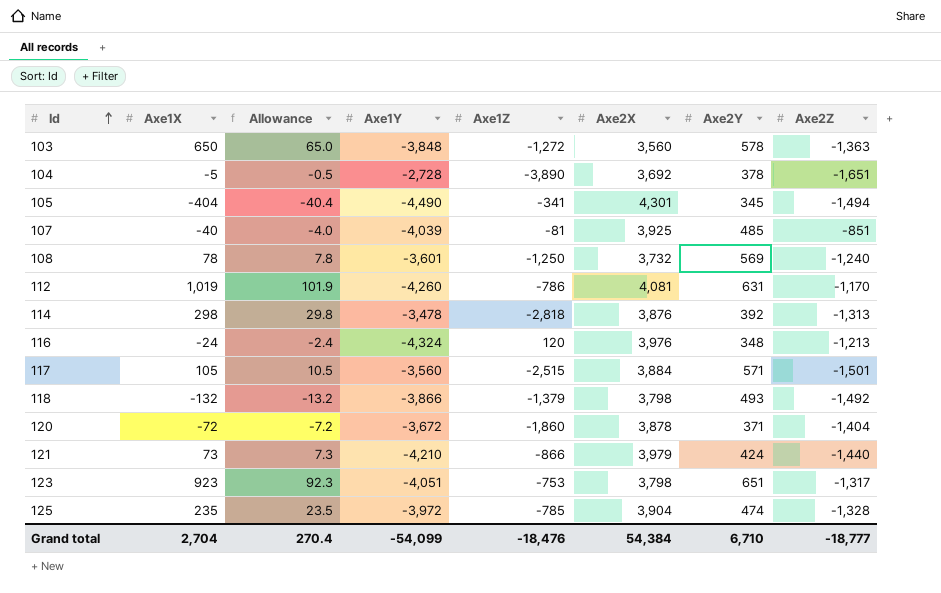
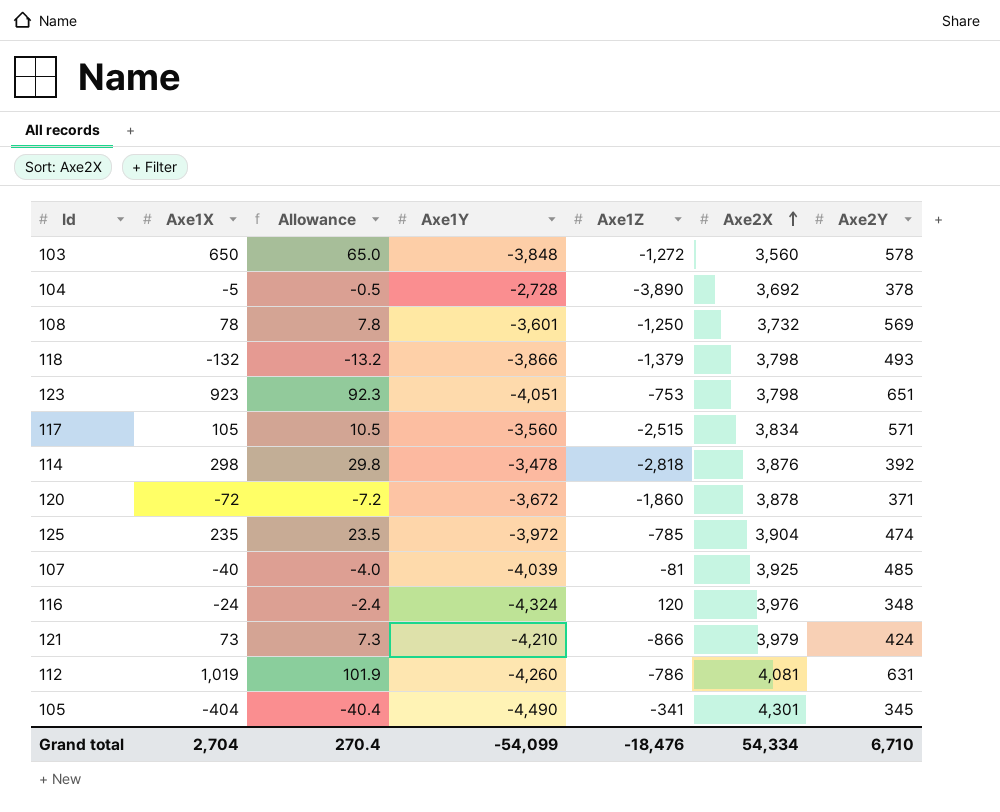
row order: Id ascending -> Axe2X ascending
column Axe2Z | position: 8 -> none
117 | Axe2X: 3,884 -> 3,834
Grand total | Axe2X: 54,384 -> 54,334

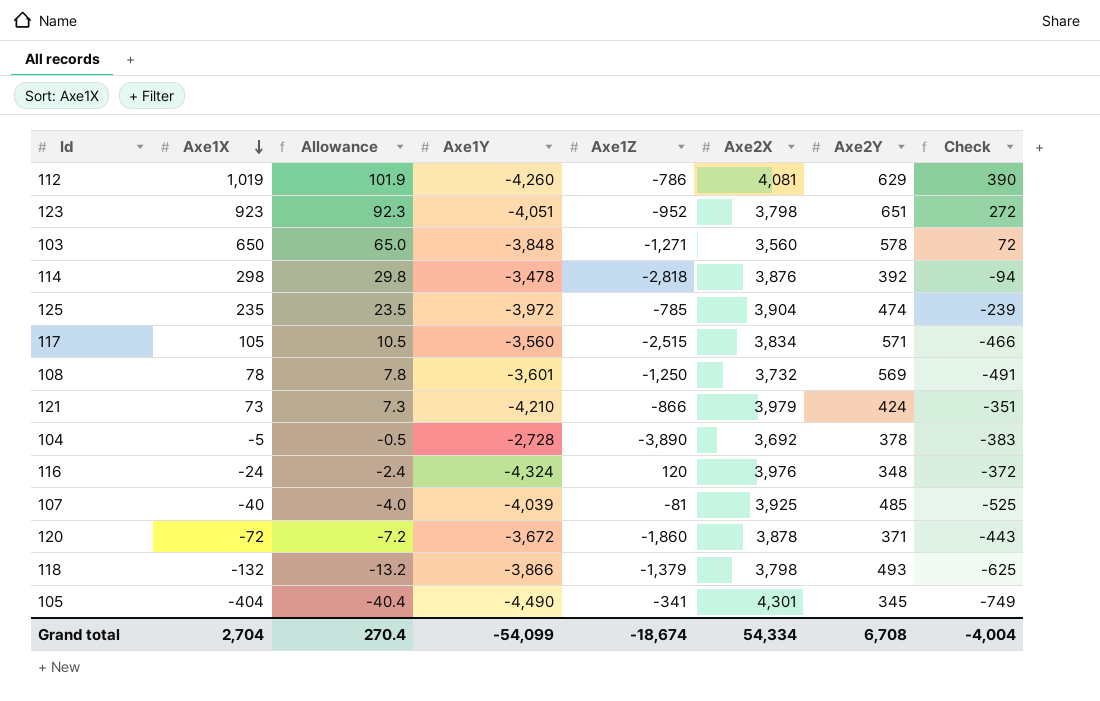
row order: Axe2X ascending -> Axe1X descending
column Check | formula: none -> [Axe1X] - [Axe2Y]
112 | Axe2Y: 631 -> 629
123 | Axe1Z: -753 -> -952
103 | Axe1Z: -1,272 -> -1,271
Grand total | Axe1Z: -18,476 -> -18,674
Grand total | Axe2Y: 6,710 -> 6,708

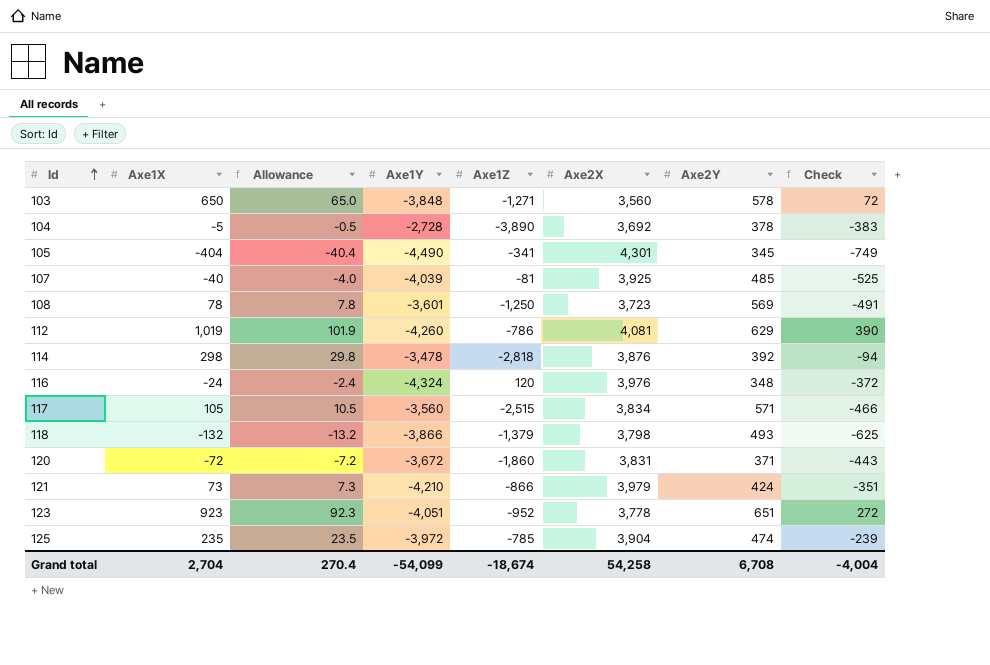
row order: Axe1X descending -> Id ascending
108 | Axe2X: 3,732 -> 3,723
120 | Axe2X: 3,878 -> 3,831
123 | Axe2X: 3,798 -> 3,778
Grand total | Axe2X: 54,334 -> 54,258

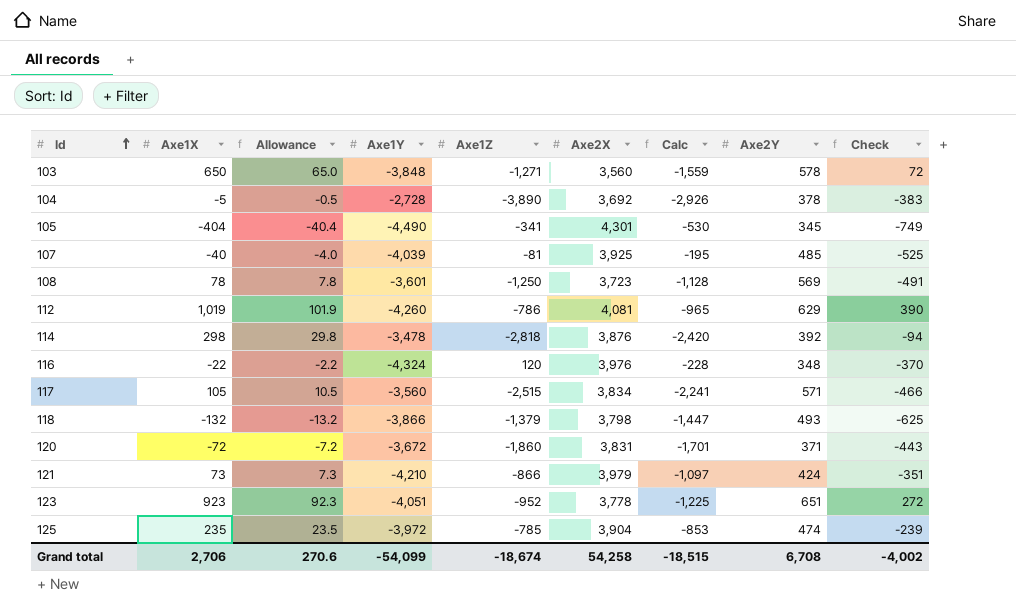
column Calc | formula: none -> [Axe1Y] + [Axe1Z] + [Axe2X]
116 | Axe1X: -24 -> -22
116 | Allowance: -2.4 -> -2.2
116 | Check: -372 -> -370
Grand total | Axe1X: 2,704 -> 2,706
Grand total | Allowance: 270.4 -> 270.6
Grand total | Check: -4,004 -> -4,002

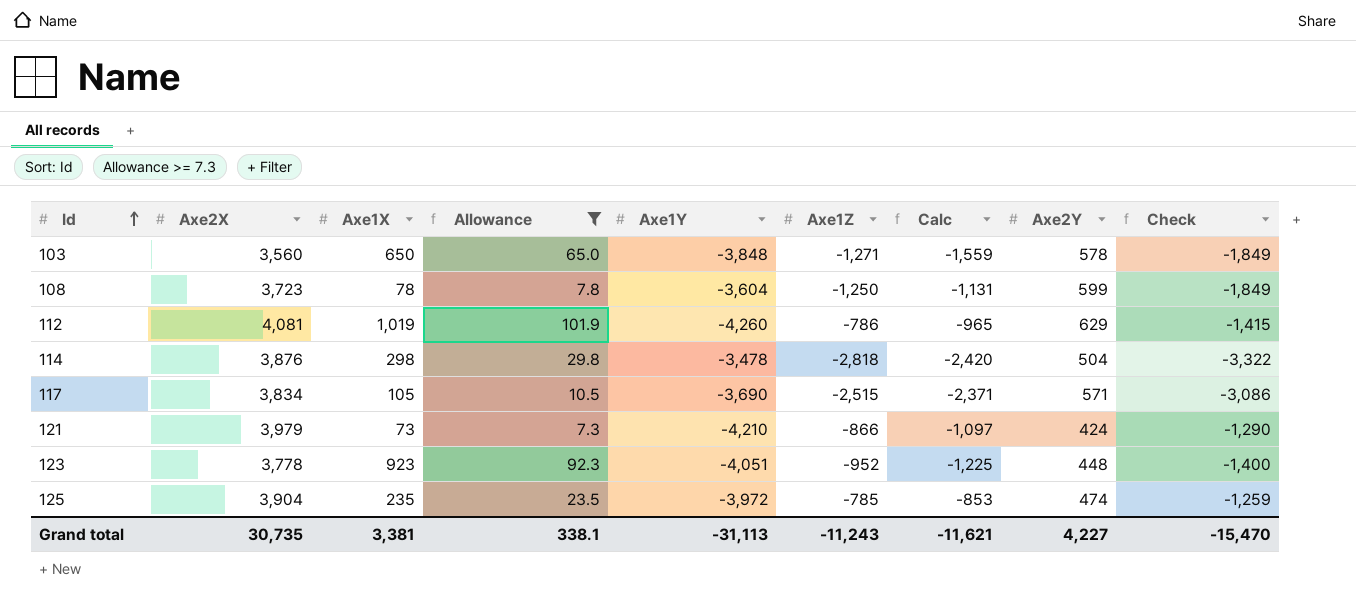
filter: none -> Allowance >= 7.3
column Axe2X | position: 6 -> 2
column Check | formula: [Axe1X] - [Axe2Y] -> [Axe1Z] - [Axe2Y]
108 | Axe1Y: -3,601 -> -3,604
108 | Calc: -1,128 -> -1,131
108 | Axe2Y: 569 -> 599
114 | Axe2Y: 392 -> 504
117 | Axe1Y: -3,560 -> -3,690
117 | Calc: -2,241 -> -2,371
123 | Axe2Y: 651 -> 448
Grand total | Axe2X: 54,258 -> 30,735
Grand total | Axe1X: 2,706 -> 3,381
Grand total | Allowance: 270.6 -> 338.1
Grand total | Axe1Y: -54,099 -> -31,113
Grand total | Axe1Z: -18,674 -> -11,243
Grand total | Calc: -18,515 -> -11,621
Grand total | Axe2Y: 6,708 -> 4,227
Grand total | Check: -4,002 -> -15,470

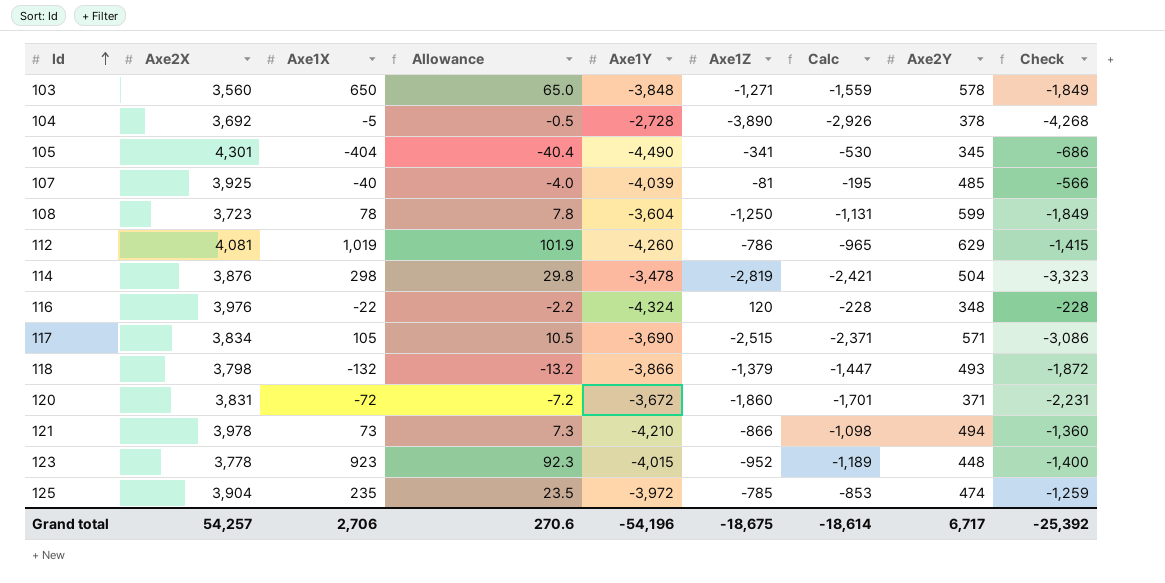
filter: Allowance >= 7.3 -> none
114 | Axe1Z: -2,818 -> -2,819
114 | Calc: -2,420 -> -2,421
114 | Check: -3,322 -> -3,323
121 | Axe2X: 3,979 -> 3,978
121 | Calc: -1,097 -> -1,098
121 | Axe2Y: 424 -> 494
121 | Check: -1,290 -> -1,360
123 | Axe1Y: -4,051 -> -4,015
123 | Calc: -1,225 -> -1,189
Grand total | Axe2X: 30,735 -> 54,257
Grand total | Axe1X: 3,381 -> 2,706
Grand total | Allowance: 338.1 -> 270.6
Grand total | Axe1Y: -31,113 -> -54,196
Grand total | Axe1Z: -11,243 -> -18,675
Grand total | Calc: -11,621 -> -18,614
Grand total | Axe2Y: 4,227 -> 6,717
Grand total | Check: -15,470 -> -25,392

